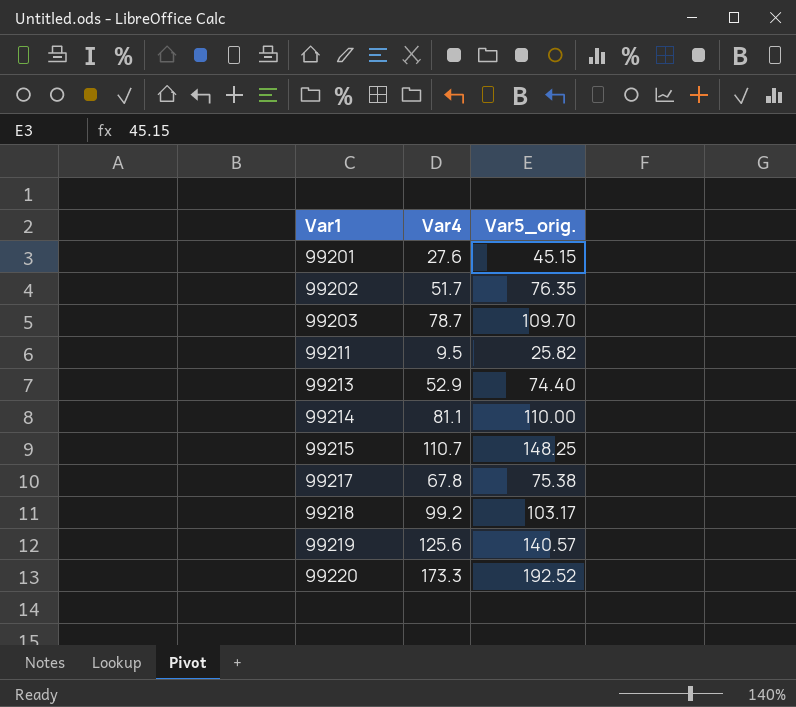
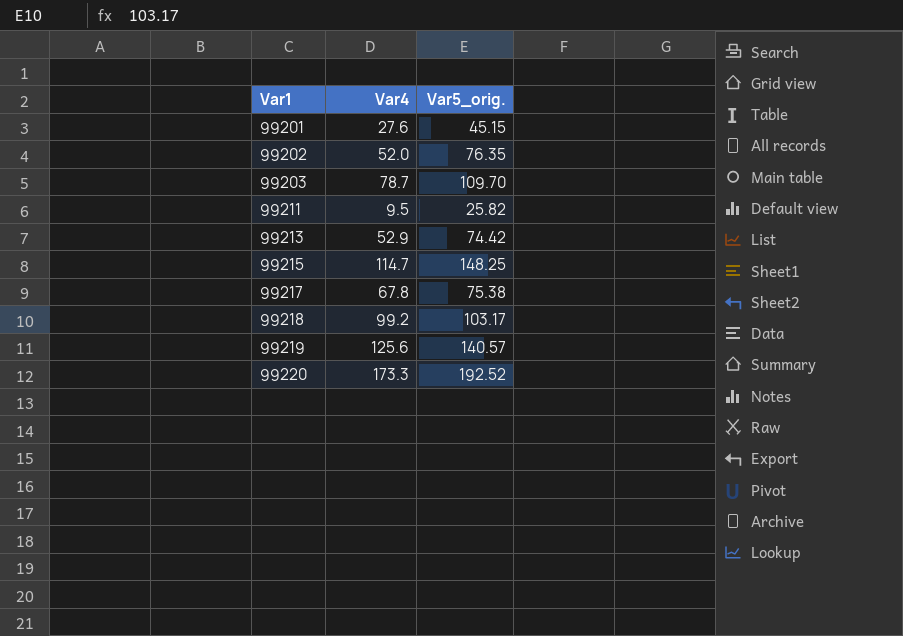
row 99214: 81.1 | 110.00 -> none
99202 | Var4: 51.7 -> 52.0
99213 | Var5_orig.: 74.40 -> 74.42
99215 | Var4: 110.7 -> 114.7

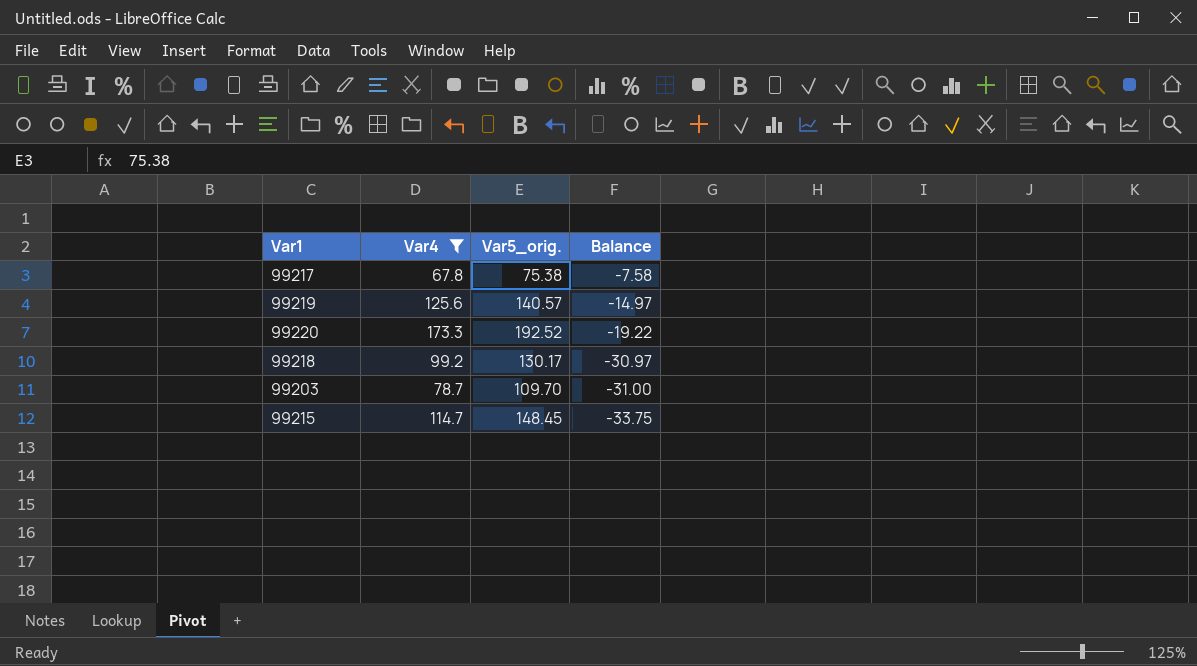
filter: none -> Var4 >= 67.8
row order: Var1 ascending -> Balance descending
column Balance | formula: none -> [Var4] - [Var5_orig.]
99218 | Var5_orig.: 103.17 -> 130.17
99215 | Var5_orig.: 148.25 -> 148.45

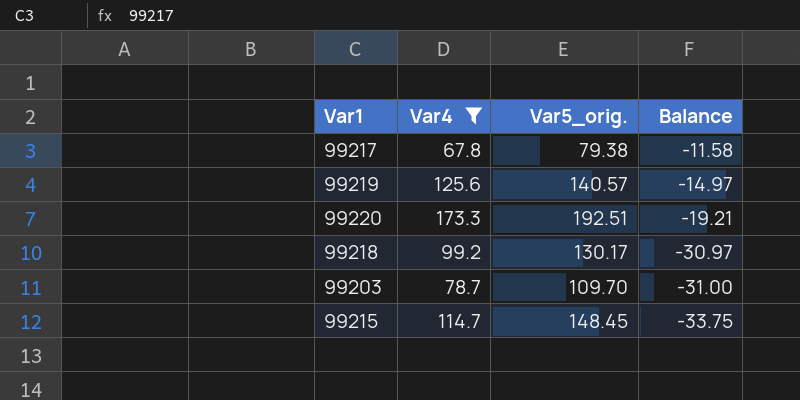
99217 | Var5_orig.: 75.38 -> 79.38
99217 | Balance: -7.58 -> -11.58
99220 | Var5_orig.: 192.52 -> 192.51
99220 | Balance: -19.22 -> -19.21

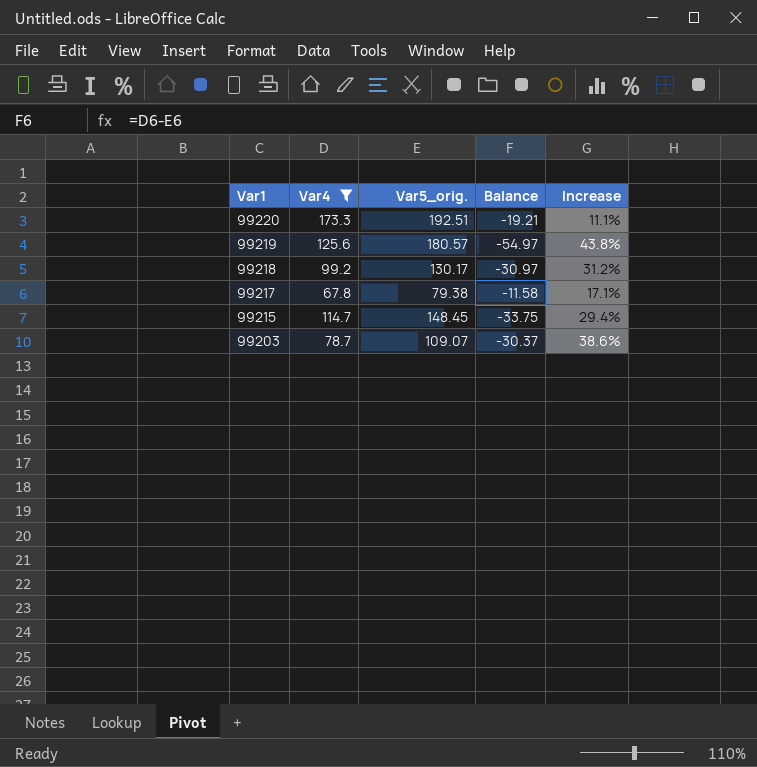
row order: Balance descending -> Var1 descending
column Increase | formula: none -> ([Var5_orig.] - [Var4]) / [Var4]
99219 | Var5_orig.: 140.57 -> 180.57
99219 | Balance: -14.97 -> -54.97
99203 | Var5_orig.: 109.70 -> 109.07
99203 | Balance: -31.00 -> -30.37

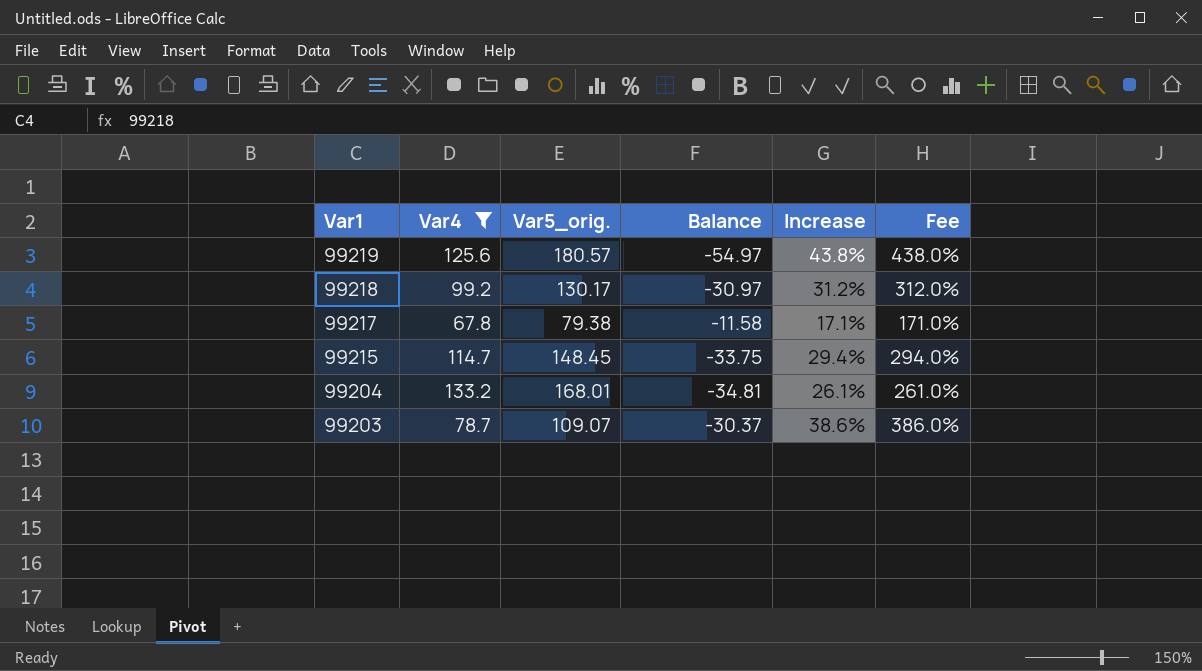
column Fee | formula: none -> [Increase] * 10
row 99220: 173.3 | 192.51 | -19.21 | 11.1% -> none
row 99204: none -> 133.2 | 168.01 | -34.81 | 26.1% | 261.0%

